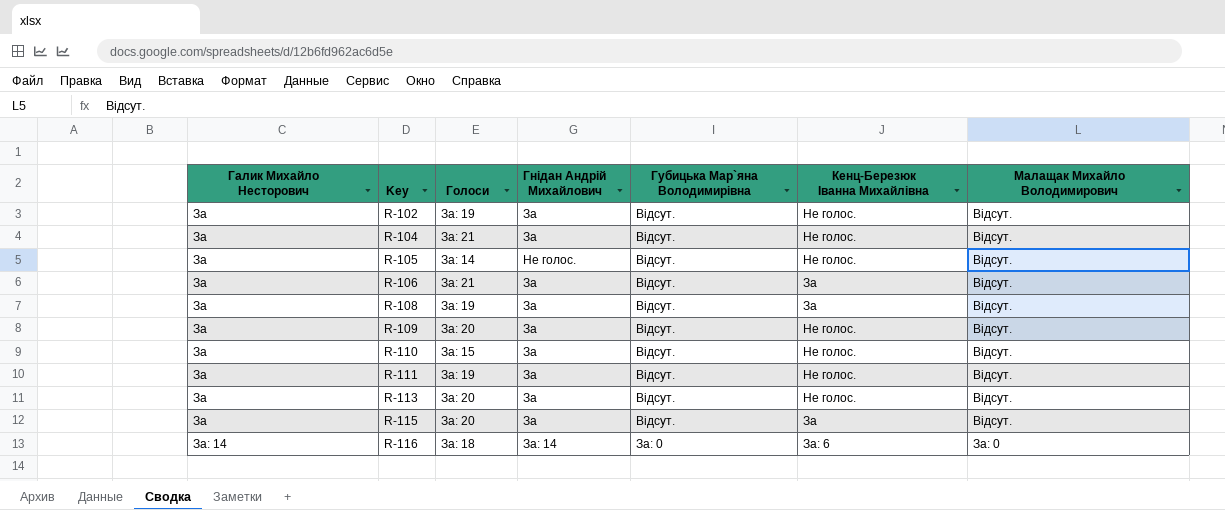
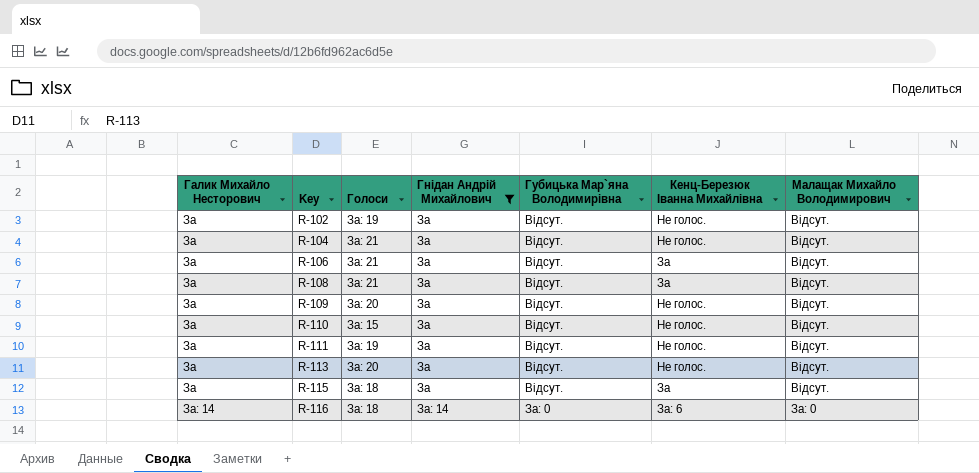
filter: none -> Гнідан Андрій Михайлович != Не голос.
R-108 | Голоси: За: 19 -> За: 21
R-115 | Голоси: За: 20 -> За: 18

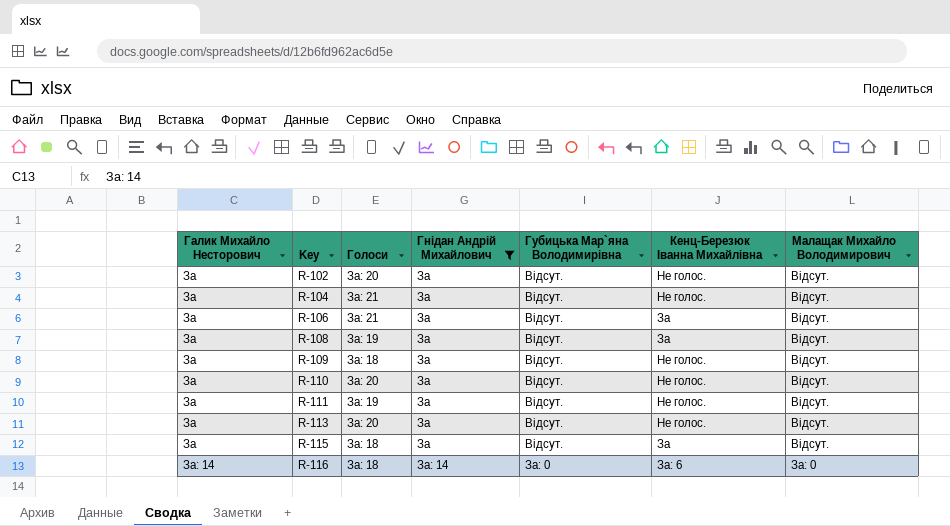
R-102 | Голоси: За: 19 -> За: 20
R-108 | Голоси: За: 21 -> За: 19
R-109 | Голоси: За: 20 -> За: 18
R-110 | Голоси: За: 15 -> За: 20

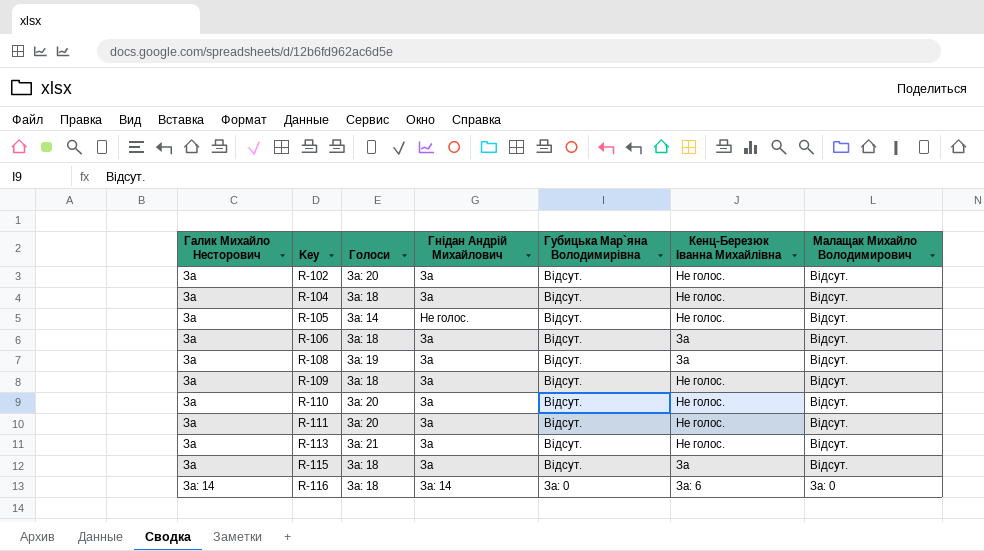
filter: Гнідан Андрій Михайлович != Не голос. -> none
R-104 | Голоси: За: 21 -> За: 18
R-106 | Голоси: За: 21 -> За: 18
R-111 | Голоси: За: 19 -> За: 20
R-113 | Голоси: За: 20 -> За: 21

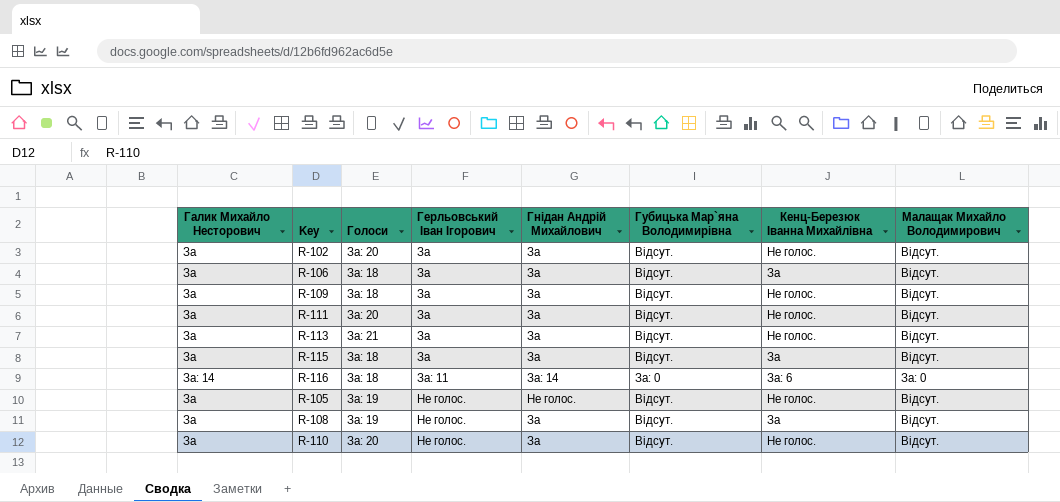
row order: Галик Михайло Несторович ascending -> Герльовський Іван Ігорович ascending
column Герльовський Іван Ігорович | position: none -> 4
row R-104: За | За: 18 | За | Відсут. | Не голос. | Відсут. -> none
R-105 | Голоси: За: 14 -> За: 19

